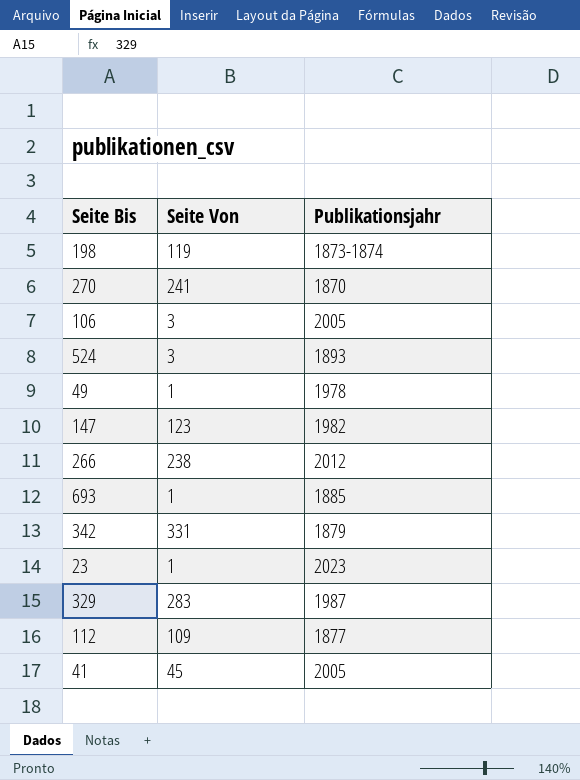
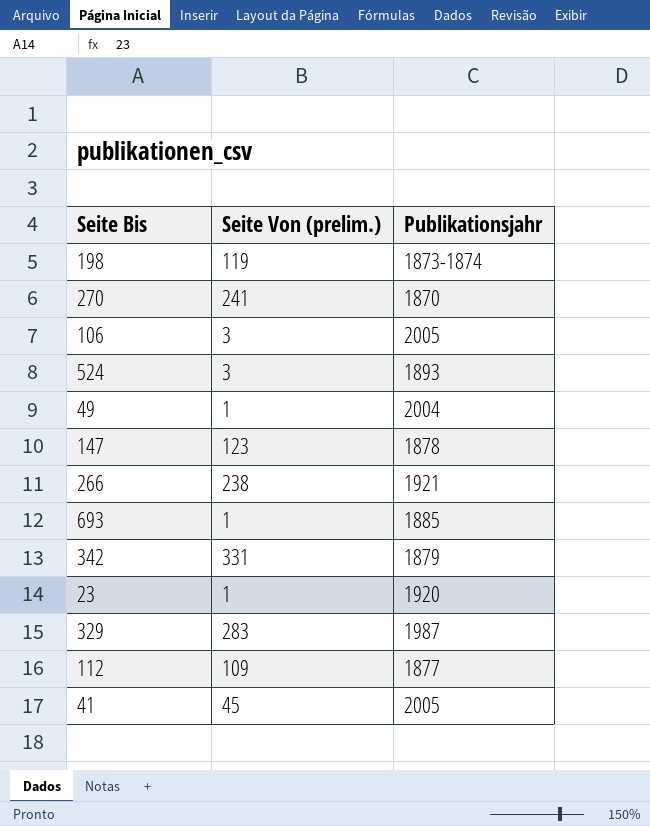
column name: Seite Von -> Seite Von (prelim.)
49 | Publikationsjahr: 1978 -> 2004
147 | Publikationsjahr: 1982 -> 1878
266 | Publikationsjahr: 2012 -> 1921
23 | Publikationsjahr: 2023 -> 1920

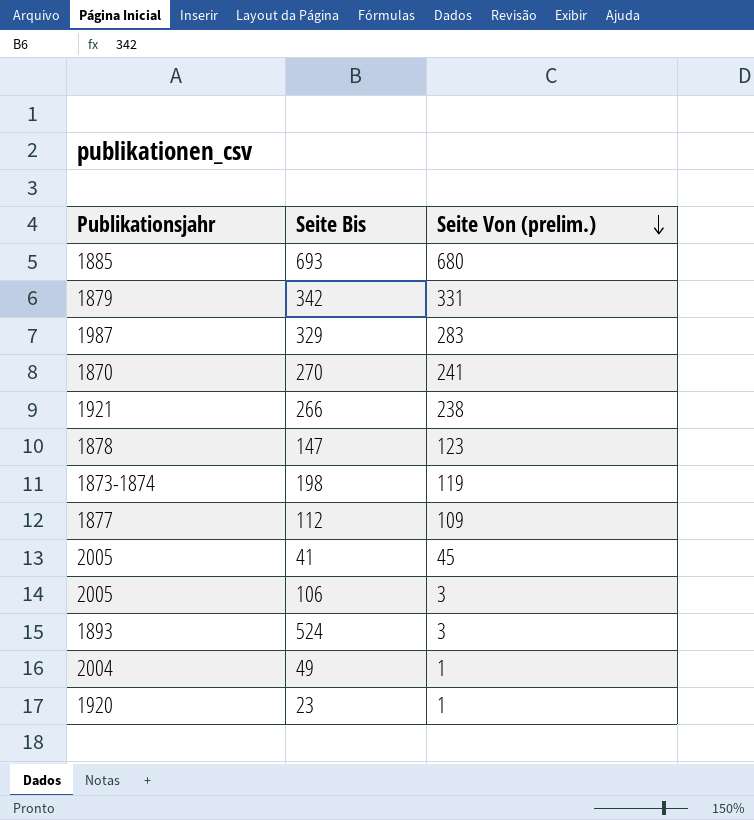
row order: none -> Seite Von (prelim.) descending
column Publikationsjahr | position: 3 -> 1
693 | Seite Von (prelim.): 1 -> 680

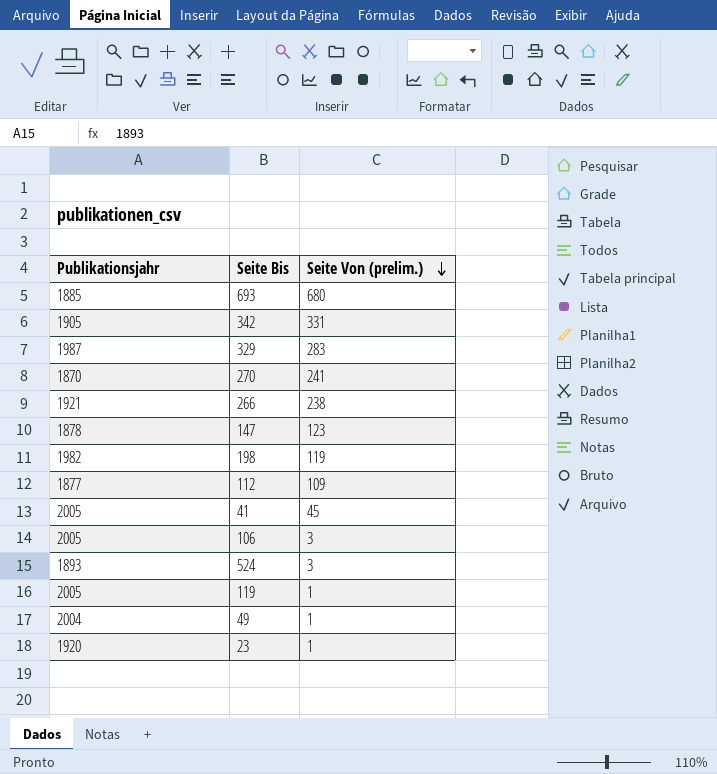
342 | Publikationsjahr: 1879 -> 1905
198 | Publikationsjahr: 1873-1874 -> 1982
row 119: none -> 2005 | 1

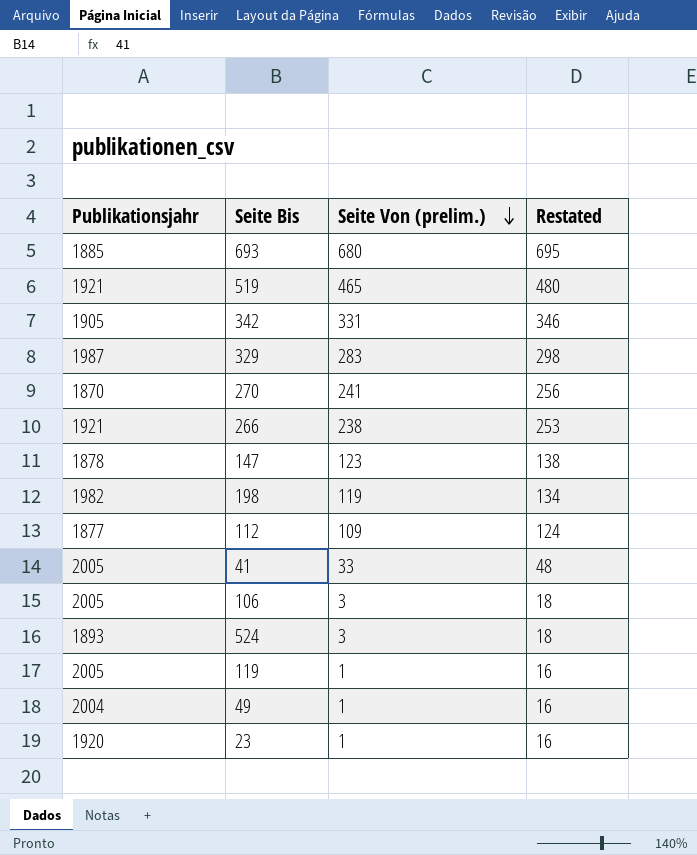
column Restated | formula: none -> [Seite Von (prelim.)] + 15
row 519: none -> 1921 | 465 | 480
41 | Seite Von (prelim.): 45 -> 33

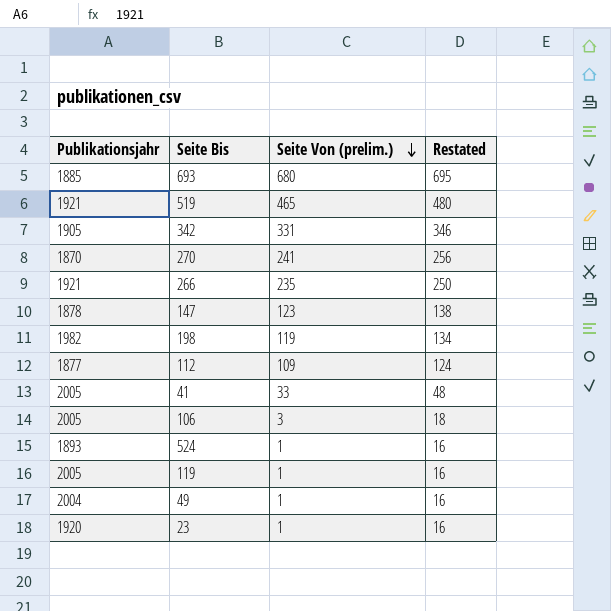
row 329: 1987 | 283 | 298 -> none
266 | Seite Von (prelim.): 238 -> 235
266 | Restated: 253 -> 250
524 | Seite Von (prelim.): 3 -> 1
524 | Restated: 18 -> 16

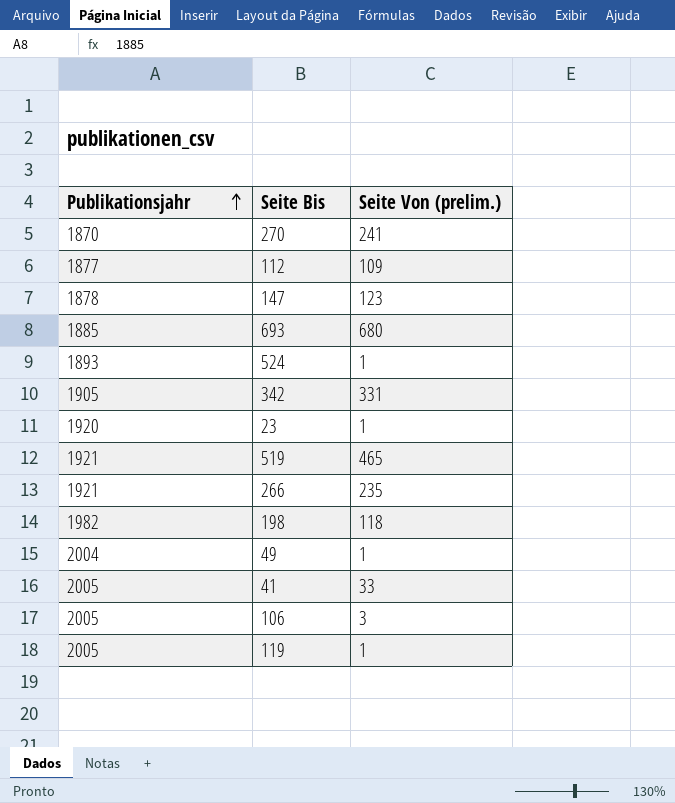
row order: Seite Von (prelim.) descending -> Publikationsjahr ascending
column Restated | formula: [Seite Von (prelim.)] + 15 -> none
198 | Seite Von (prelim.): 119 -> 118

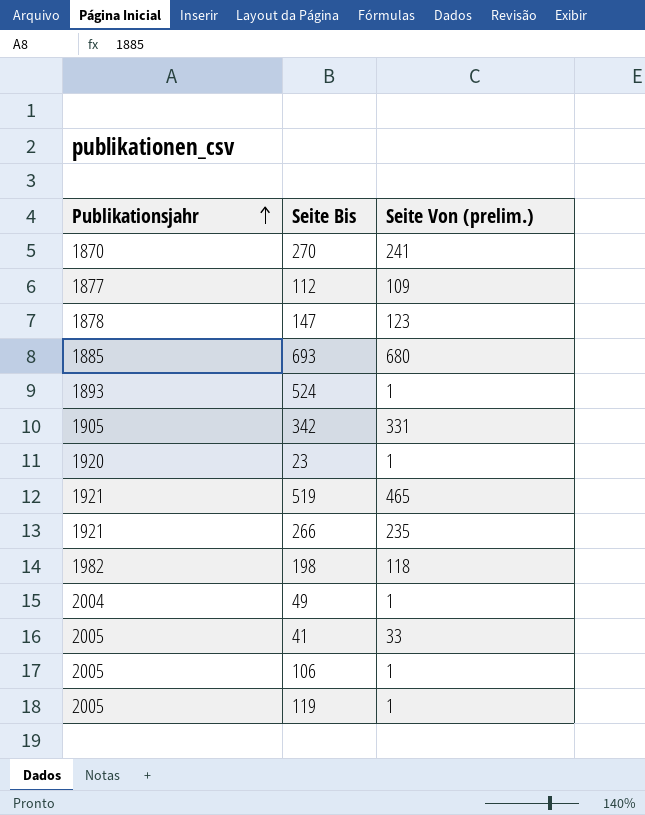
106 | Seite Von (prelim.): 3 -> 1

